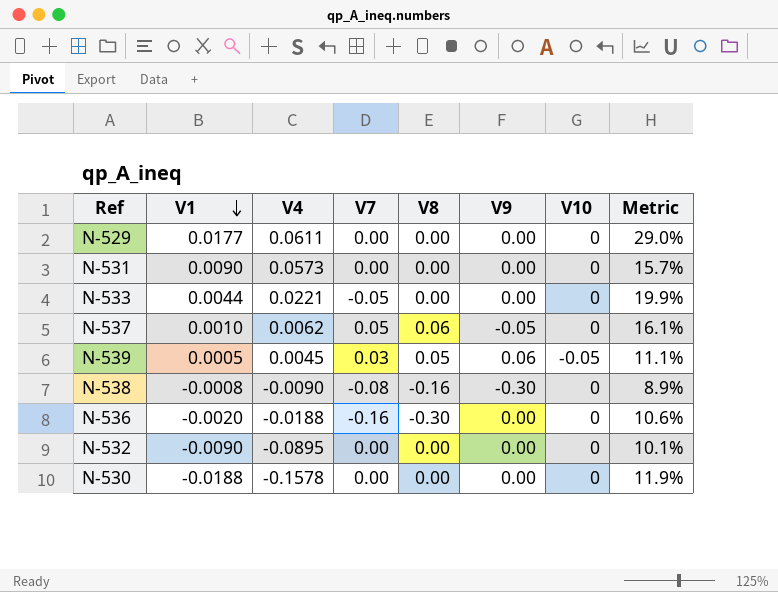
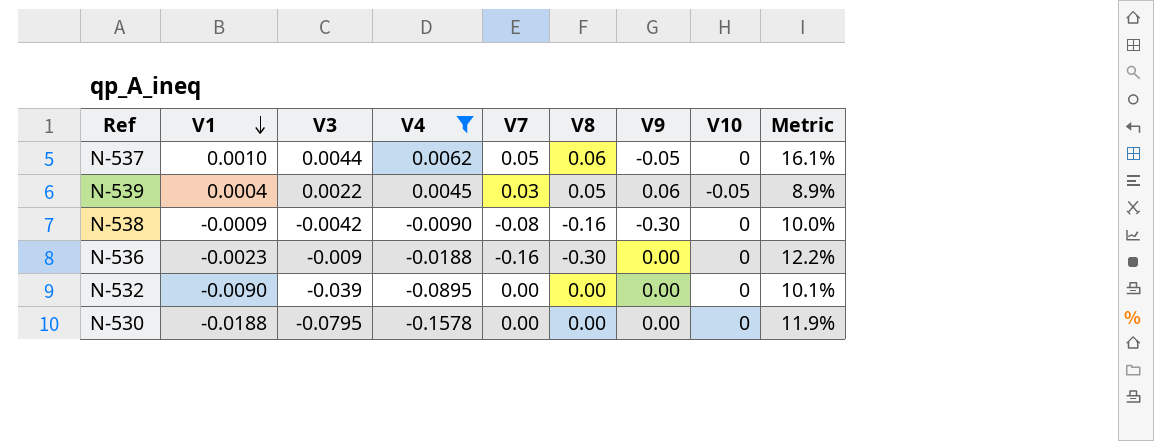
filter: none -> V4 <= 0.0062
column V3 | position: none -> 3
N-539 | V1: 0.0005 -> 0.0004
N-539 | Metric: 11.1% -> 8.9%
N-538 | V1: -0.0008 -> -0.0009
N-538 | Metric: 8.9% -> 10.0%
N-536 | V1: -0.0020 -> -0.0023
N-536 | Metric: 10.6% -> 12.2%

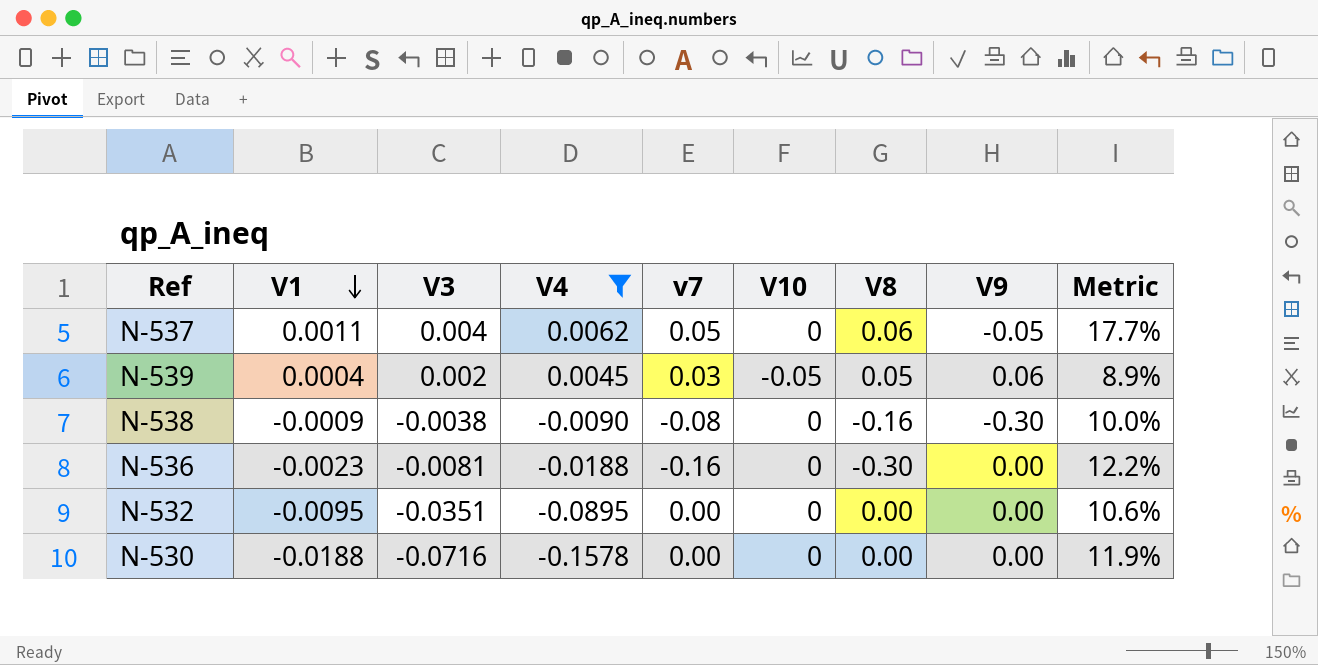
column name: V7 -> v7
column V10 | position: 8 -> 6
N-537 | V1: 0.0010 -> 0.0011
N-537 | V3: 0.0044 -> 0.004
N-537 | Metric: 16.1% -> 17.7%
N-539 | V3: 0.0022 -> 0.002
N-538 | V3: -0.0042 -> -0.0038
N-536 | V3: -0.009 -> -0.0081
N-532 | V1: -0.0090 -> -0.0095
N-532 | V3: -0.039 -> -0.0351
N-532 | Metric: 10.1% -> 10.6%
N-530 | V3: -0.0795 -> -0.0716

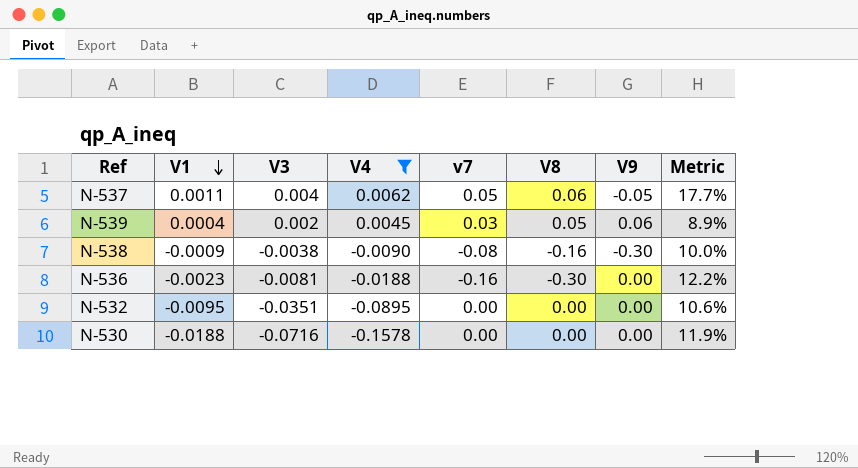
column V10 | position: 6 -> none

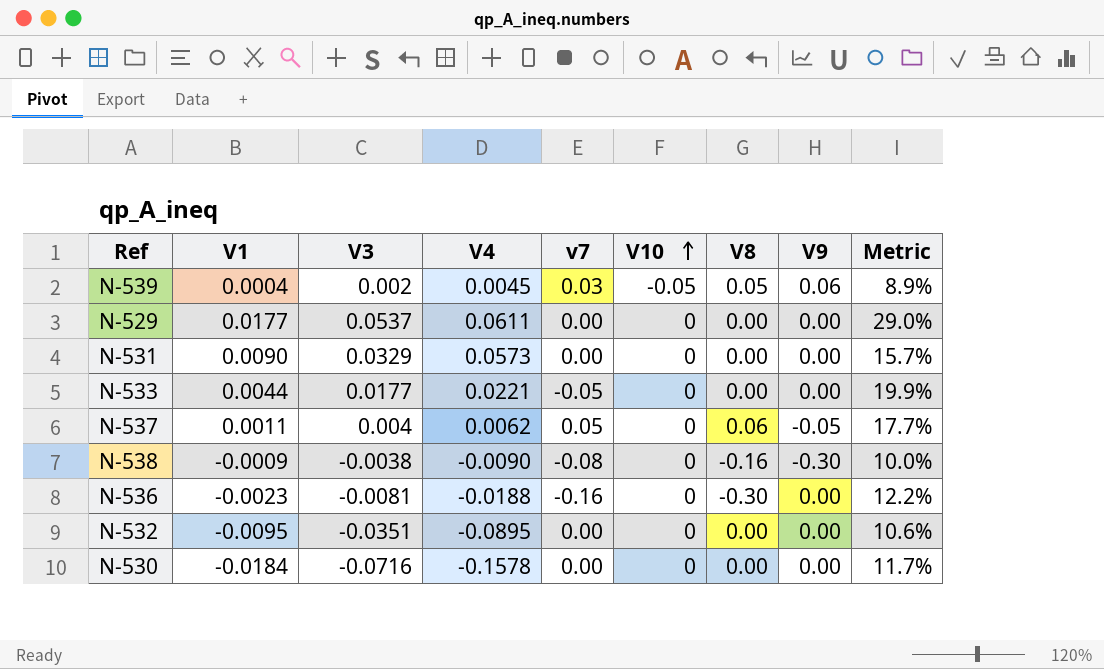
filter: V4 <= 0.0062 -> none
row order: V1 descending -> V10 ascending
column V10 | position: none -> 6
N-530 | V1: -0.0188 -> -0.0184
N-530 | Metric: 11.9% -> 11.7%

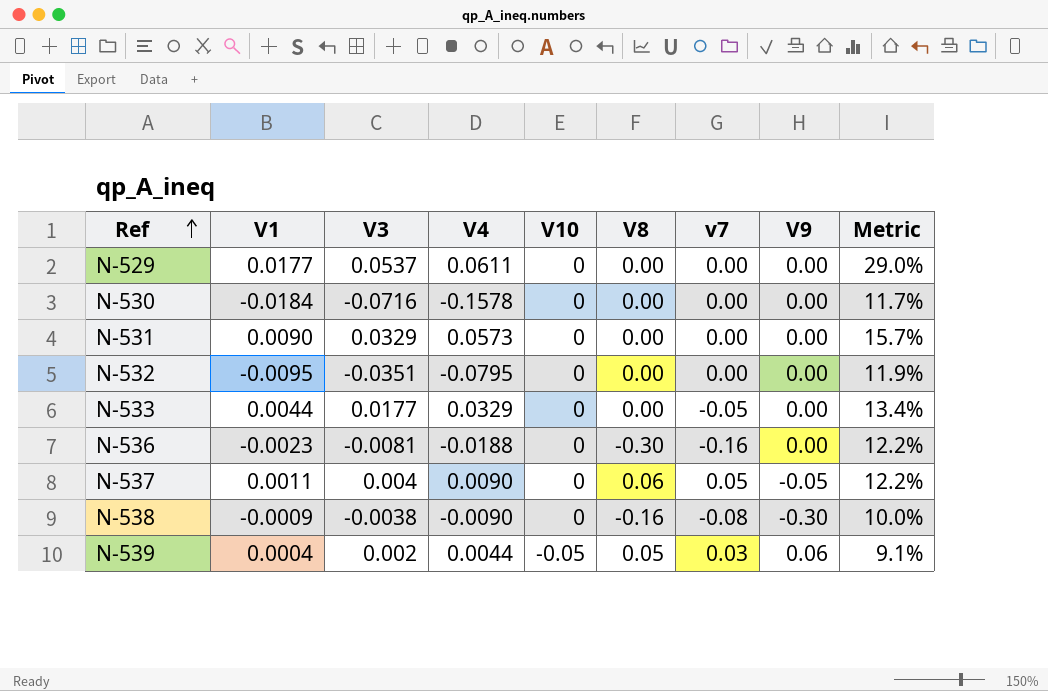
row order: V10 ascending -> Ref ascending
column v7 | position: 5 -> 7
N-532 | V4: -0.0895 -> -0.0795
N-532 | Metric: 10.6% -> 11.9%
N-533 | V4: 0.0221 -> 0.0329
N-533 | Metric: 19.9% -> 13.4%
N-537 | V4: 0.0062 -> 0.0090
N-537 | Metric: 17.7% -> 12.2%
N-539 | V4: 0.0045 -> 0.0044
N-539 | Metric: 8.9% -> 9.1%

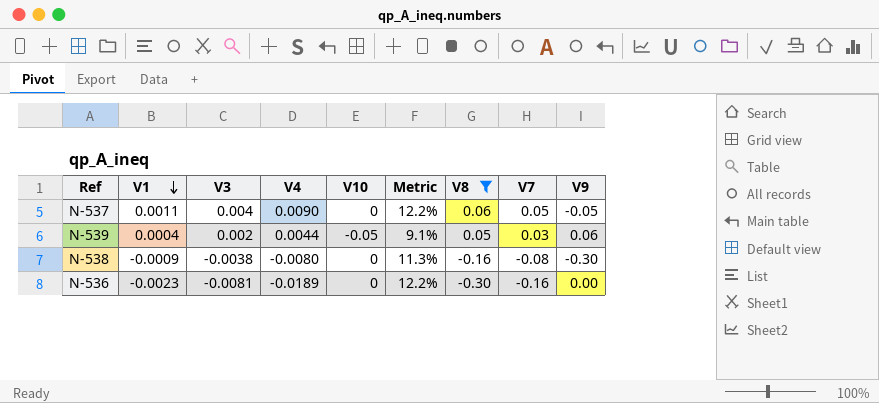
filter: none -> V8 != 0.00
row order: Ref ascending -> V1 descending
column Metric | position: 9 -> 6
column name: v7 -> V7
N-538 | V4: -0.0090 -> -0.0080
N-538 | Metric: 10.0% -> 11.3%
N-536 | V4: -0.0188 -> -0.0189

